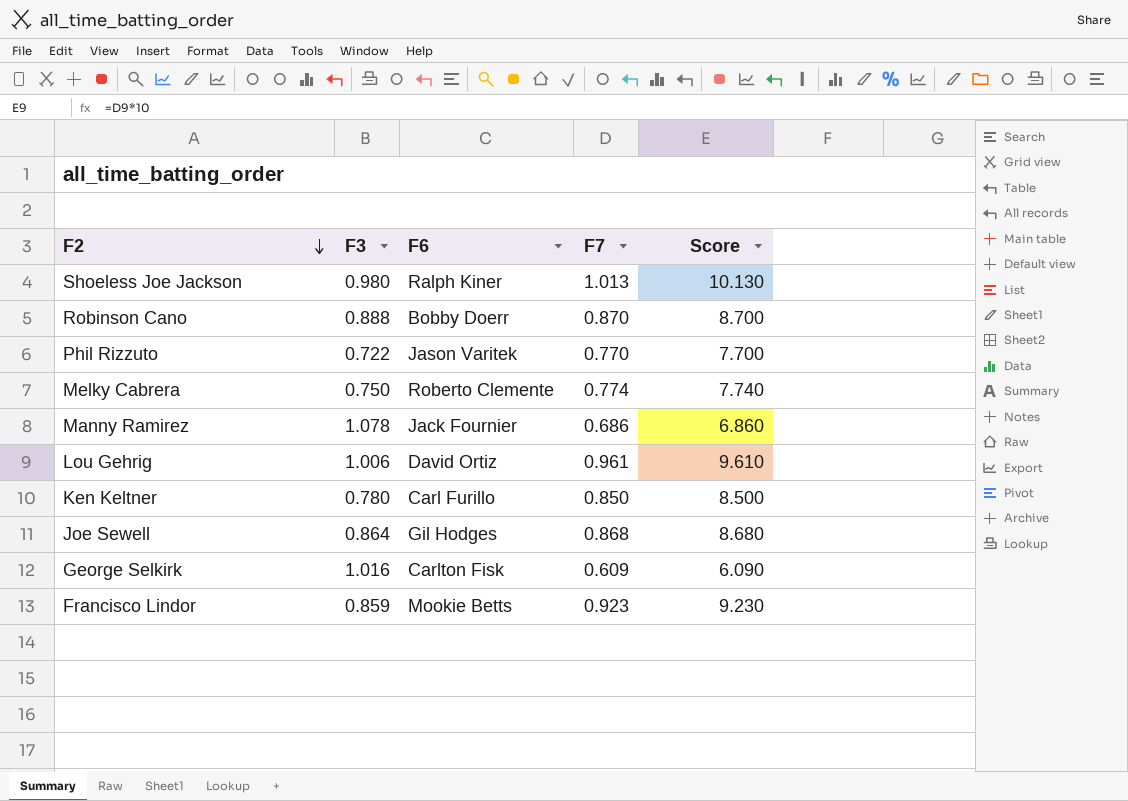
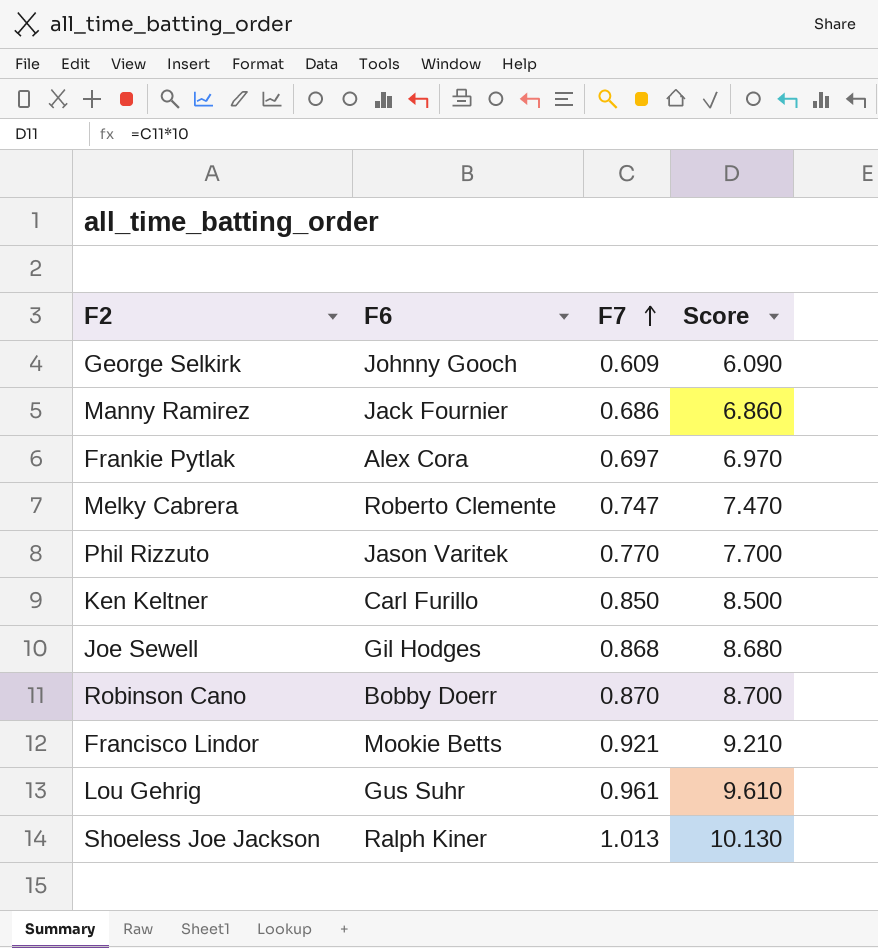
row order: F2 descending -> F7 ascending
column F3 | position: 2 -> none
George Selkirk | F6: Carlton Fisk -> Johnny Gooch
row Frankie Pytlak: none -> Alex Cora | 0.697 | 6.970
Melky Cabrera | F7: 0.774 -> 0.747
Melky Cabrera | Score: 7.740 -> 7.470
Francisco Lindor | F7: 0.923 -> 0.921
Francisco Lindor | Score: 9.230 -> 9.210
Lou Gehrig | F6: David Ortiz -> Gus Suhr

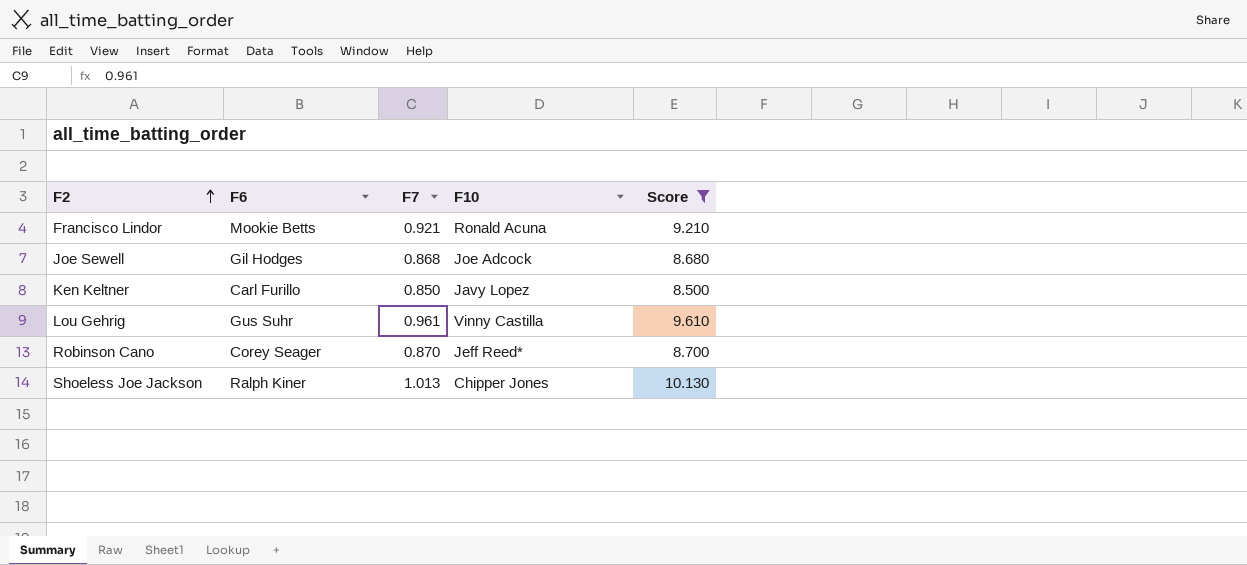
filter: none -> Score >= 8.500
row order: F7 ascending -> F2 ascending
column F10 | position: none -> 4
Robinson Cano | F6: Bobby Doerr -> Corey Seager

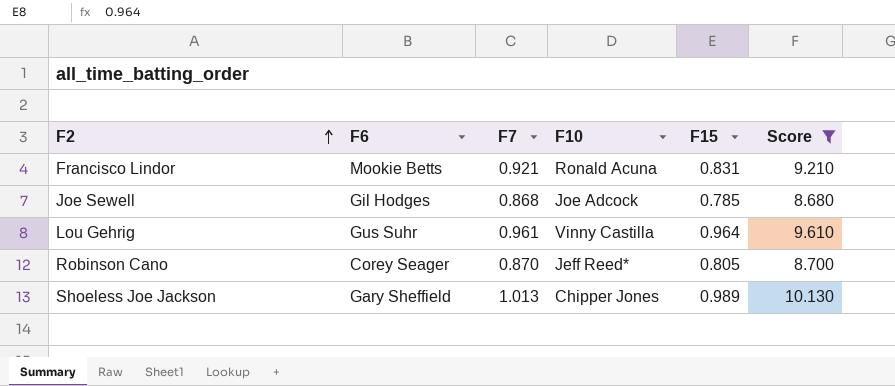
column F15 | position: none -> 5
row Ken Keltner: Carl Furillo | 0.850 | Javy Lopez | 8.500 -> none
Shoeless Joe Jackson | F6: Ralph Kiner -> Gary Sheffield

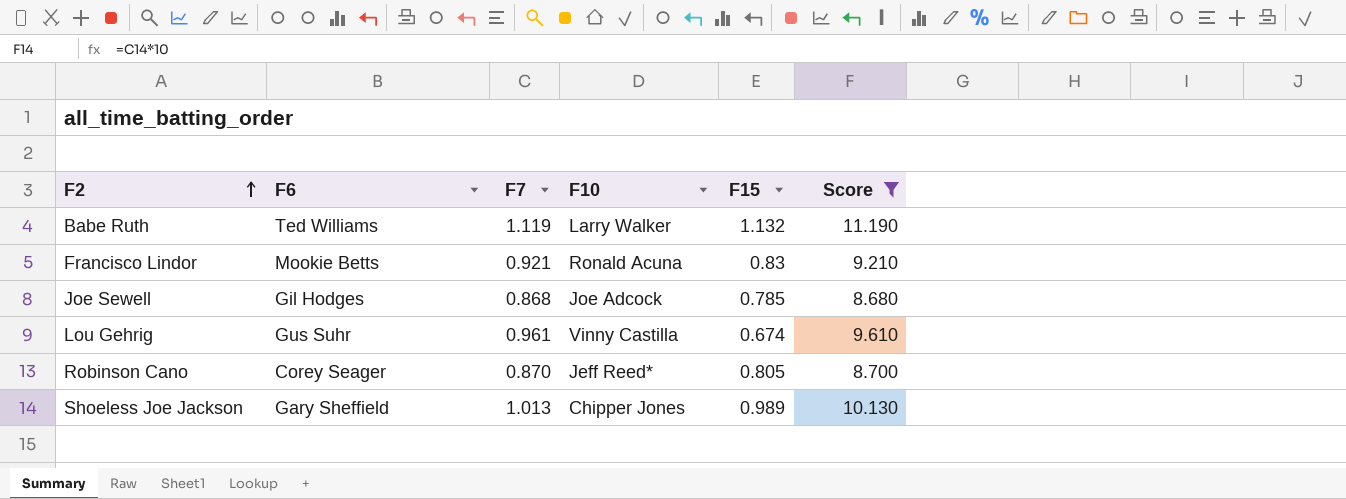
row Babe Ruth: none -> Ted Williams | 1.119 | Larry Walker | 1.132 | 11.190
Francisco Lindor | F15: 0.831 -> 0.83
Lou Gehrig | F15: 0.964 -> 0.674

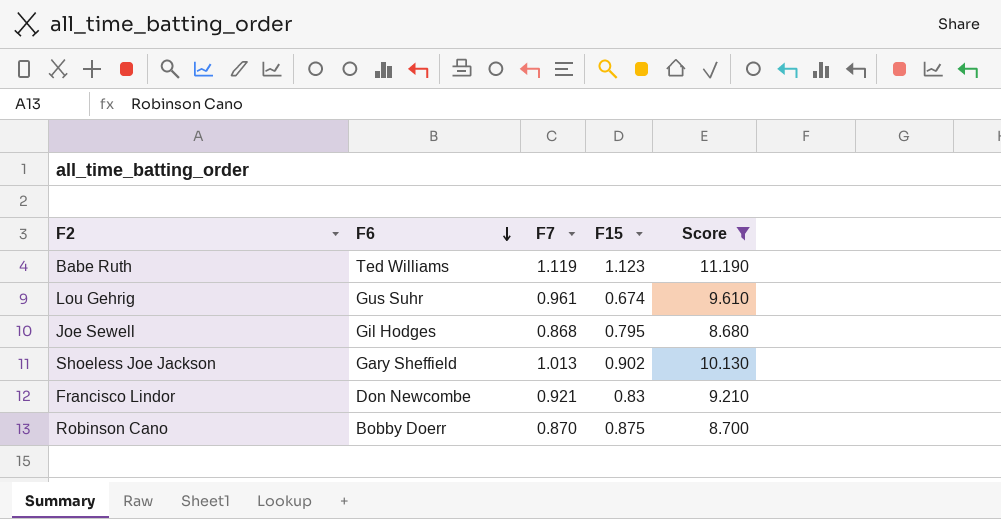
row order: F2 ascending -> F6 descending
column F10 | position: 4 -> none
Babe Ruth | F15: 1.132 -> 1.123
Joe Sewell | F15: 0.785 -> 0.795
Shoeless Joe Jackson | F15: 0.989 -> 0.902
Francisco Lindor | F6: Mookie Betts -> Don Newcombe
Robinson Cano | F6: Corey Seager -> Bobby Doerr
Robinson Cano | F15: 0.805 -> 0.875

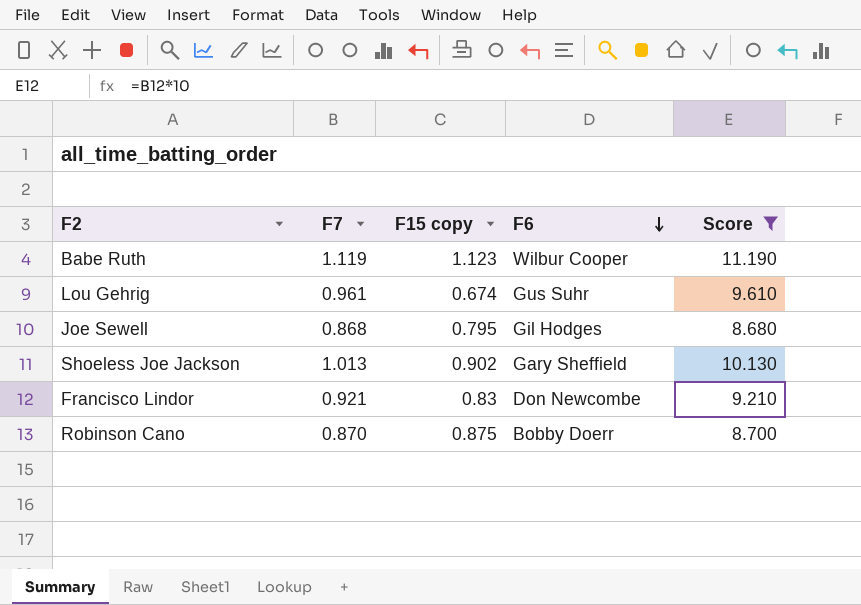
column name: F15 -> F15 copy
column F6 | position: 2 -> 4
Babe Ruth | F6: Ted Williams -> Wilbur Cooper

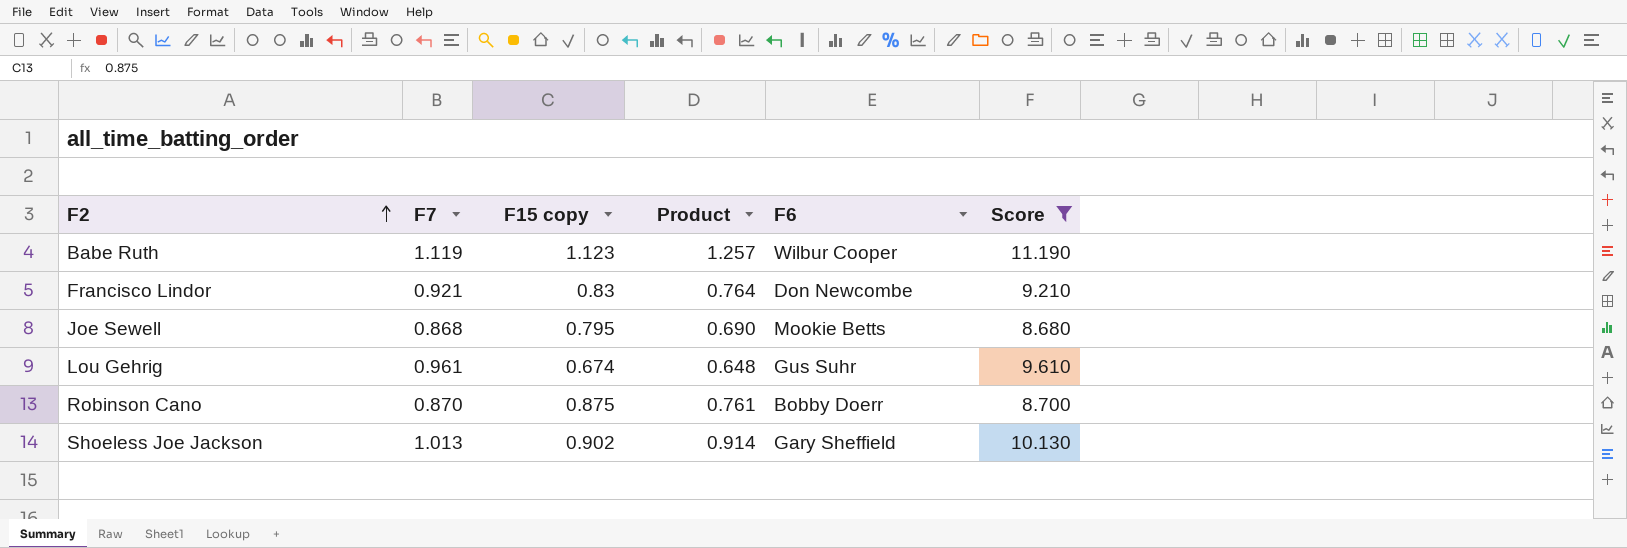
row order: F6 descending -> F2 ascending
column Product | formula: none -> [F7] * [F15 copy]
Joe Sewell | F6: Gil Hodges -> Mookie Betts

